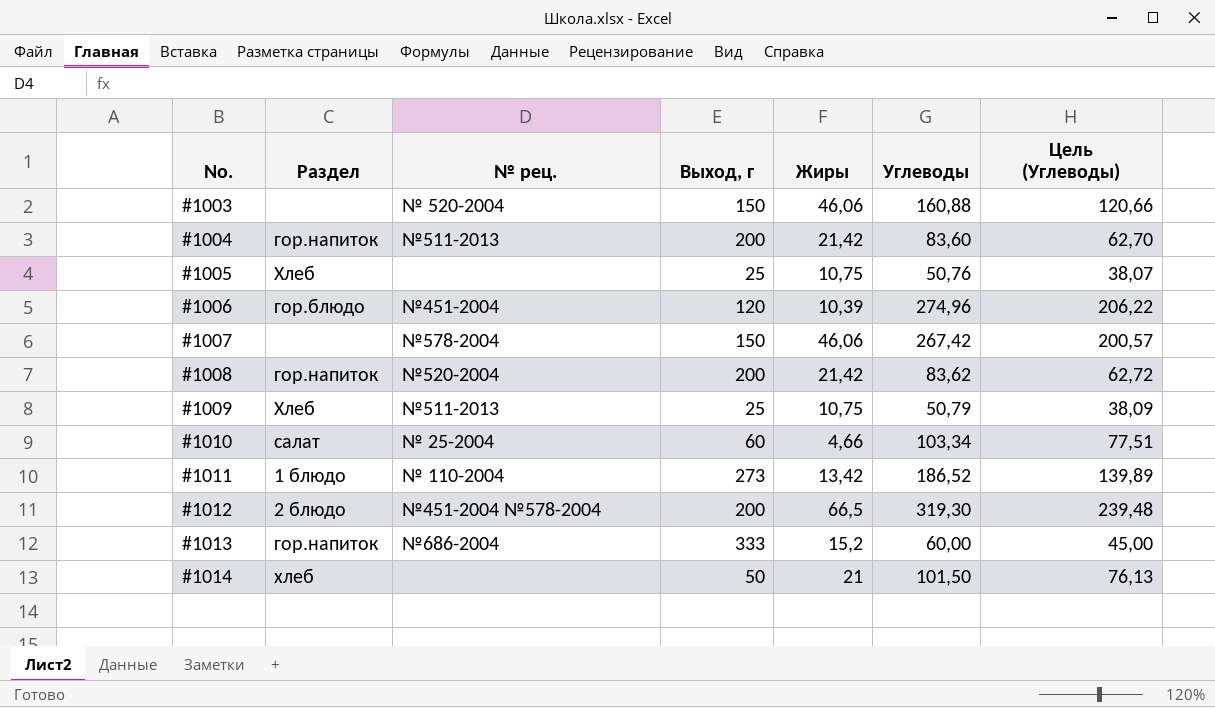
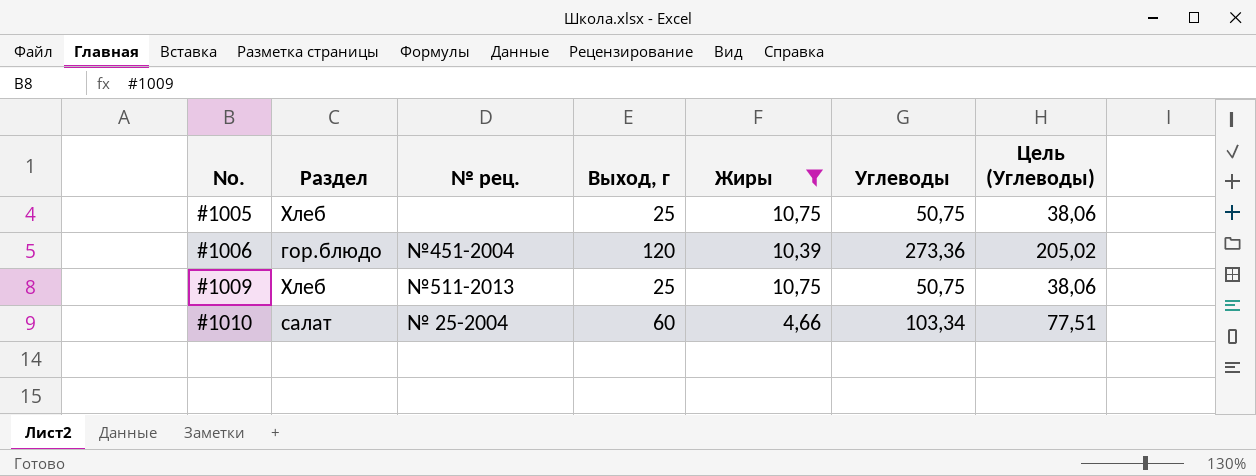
filter: none -> Жиры <= 10,75
#1005 | Углеводы: 50,76 -> 50,75
#1005 | Цель (Углеводы): 38,07 -> 38,06
#1006 | Углеводы: 274,96 -> 273,36
#1006 | Цель (Углеводы): 206,22 -> 205,02
#1009 | Углеводы: 50,79 -> 50,75
#1009 | Цель (Углеводы): 38,09 -> 38,06

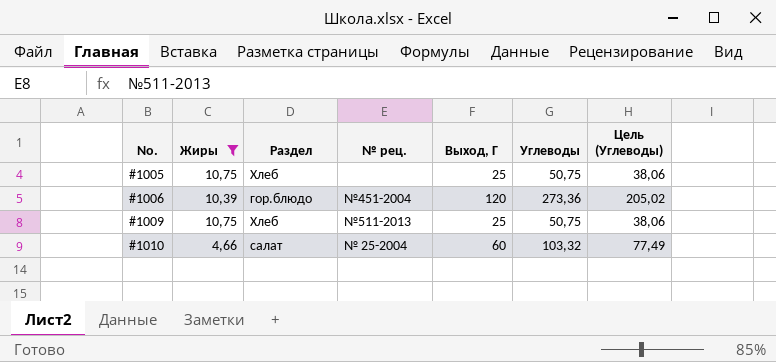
column Жиры | position: 5 -> 2
column name: Выход, г -> Выход, Г
#1010 | Углеводы: 103,34 -> 103,32
#1010 | Цель (Углеводы): 77,51 -> 77,49

